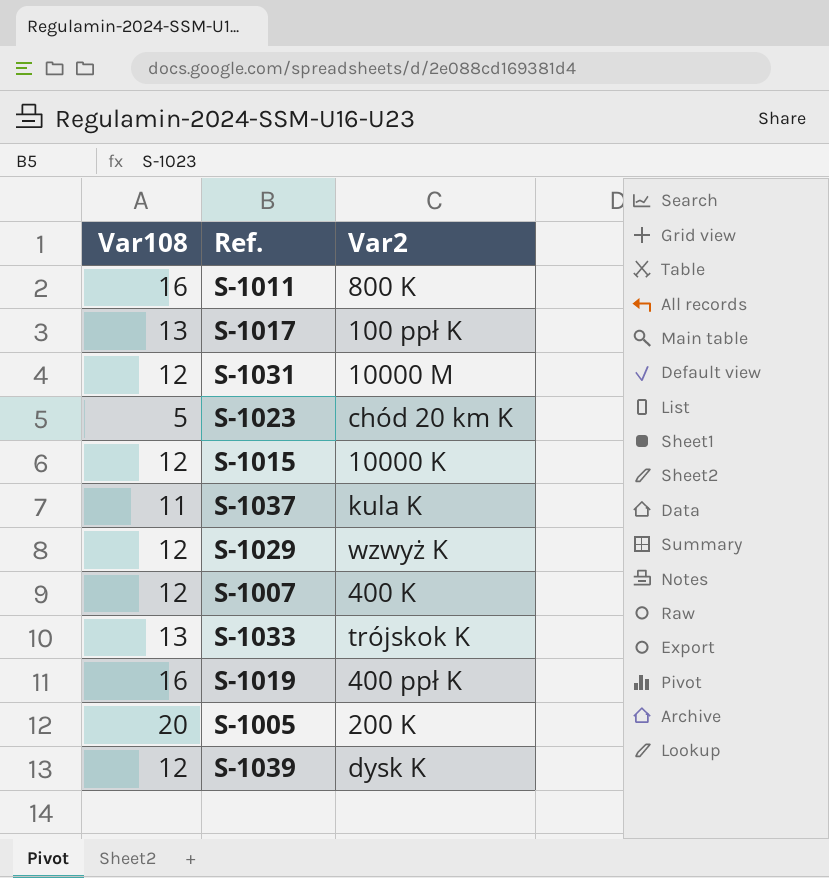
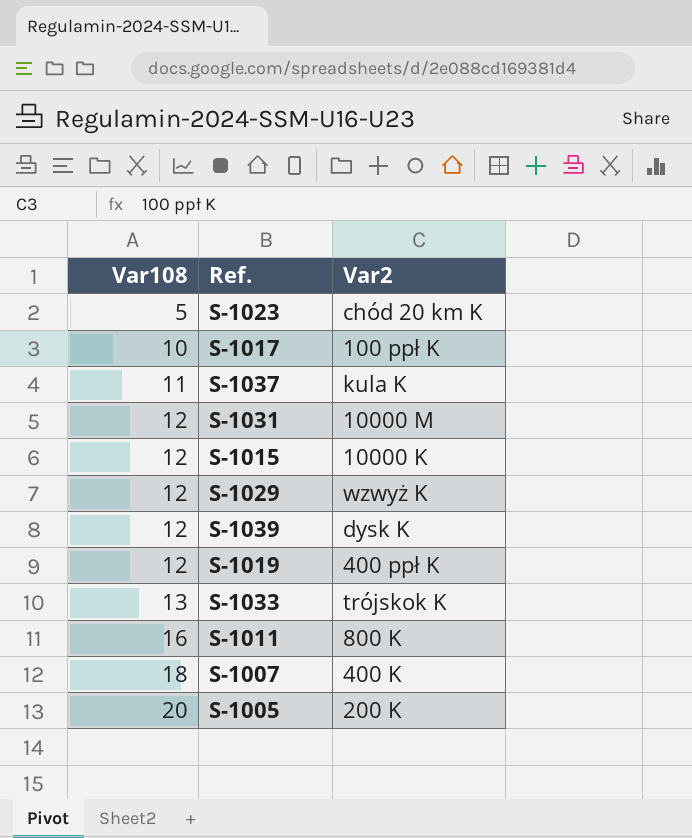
row order: none -> Var108 ascending
S-1017 | Var108: 13 -> 10
S-1019 | Var108: 16 -> 12
S-1007 | Var108: 12 -> 18

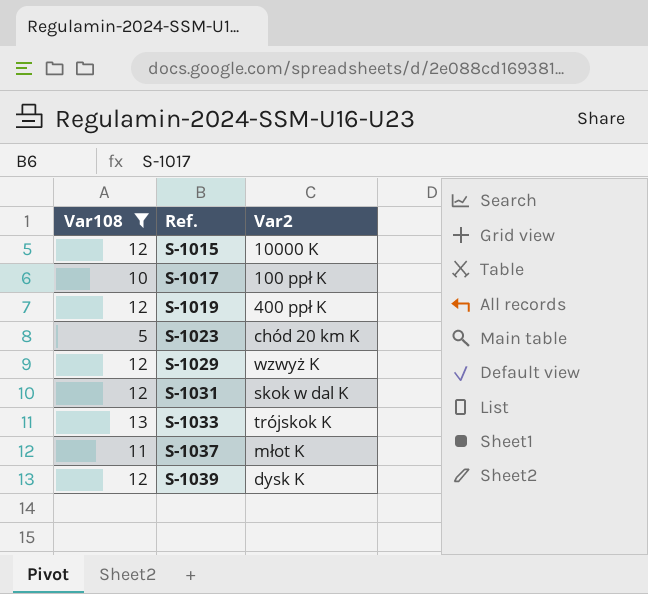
filter: none -> Var108 <= 13
row order: Var108 ascending -> Ref. ascending
S-1031 | Var2: 10000 M -> skok w dal K
S-1037 | Var2: kula K -> młot K

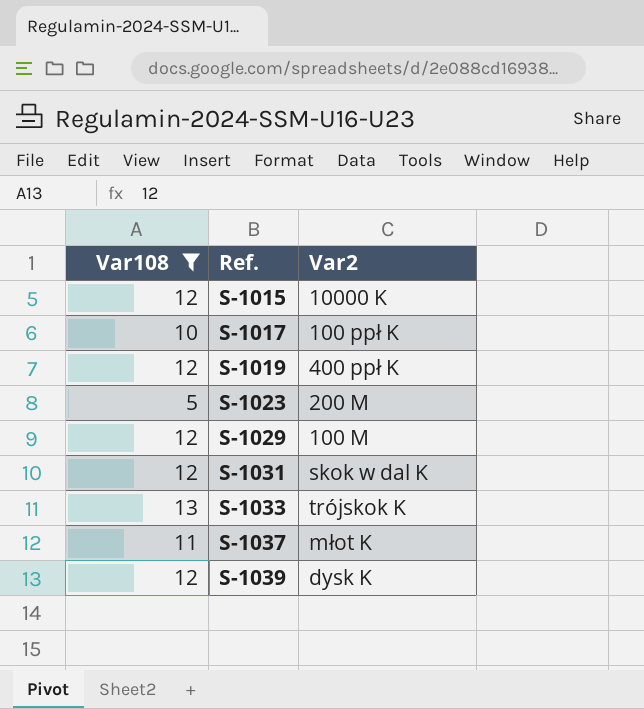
S-1023 | Var2: chód 20 km K -> 200 M
S-1029 | Var2: wzwyż K -> 100 M

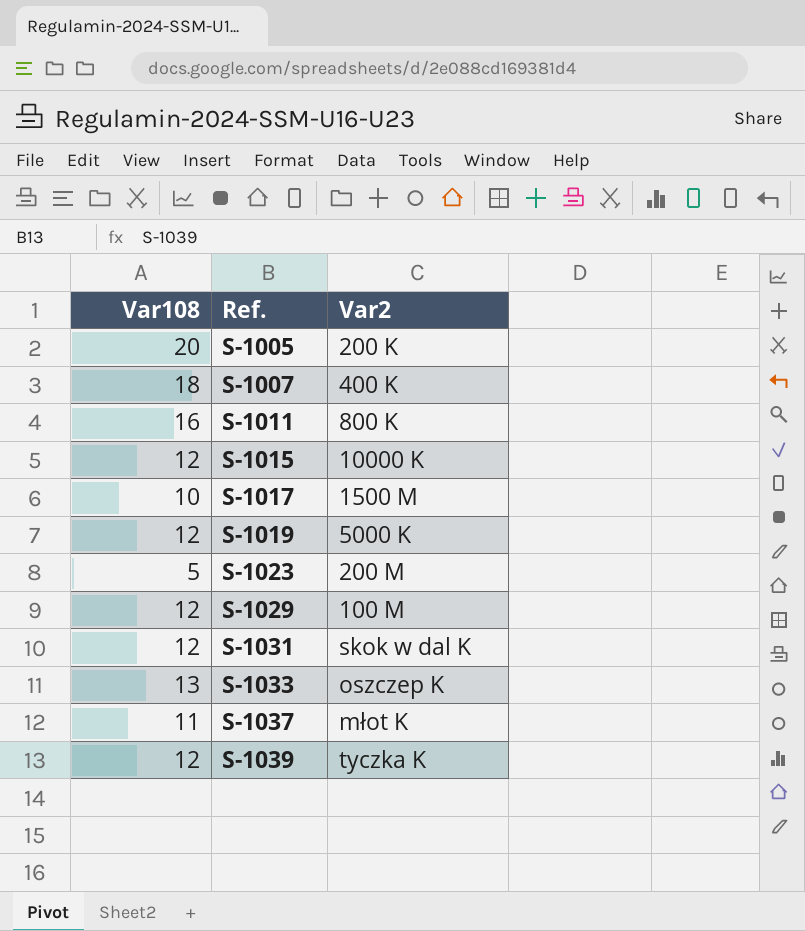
filter: Var108 <= 13 -> none
S-1017 | Var2: 100 ppł K -> 1500 M
S-1019 | Var2: 400 ppł K -> 5000 K
S-1033 | Var2: trójskok K -> oszczep K
S-1039 | Var2: dysk K -> tyczka K

